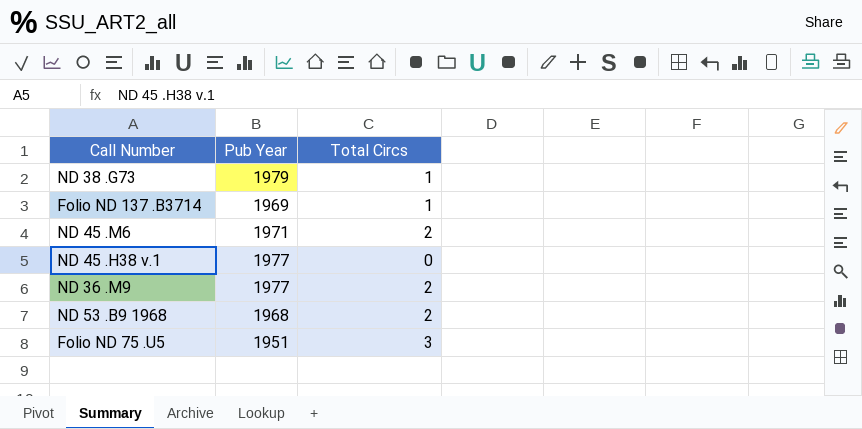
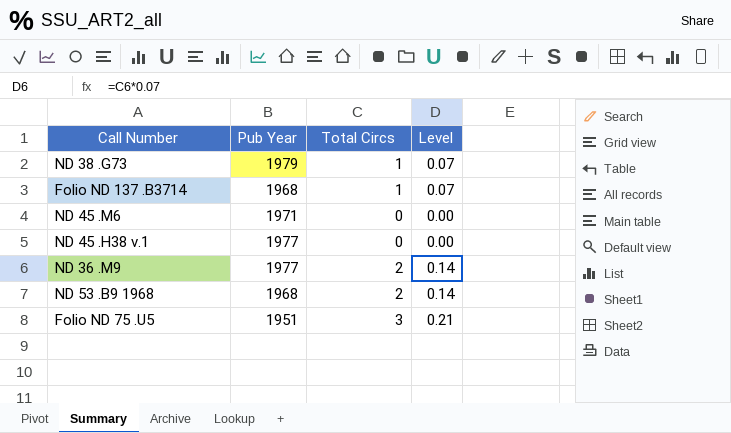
column Level | formula: none -> [Total Circs] * 0.07
Folio ND 137 .B3714 | Pub Year: 1969 -> 1968
ND 45 .M6 | Total Circs: 2 -> 0

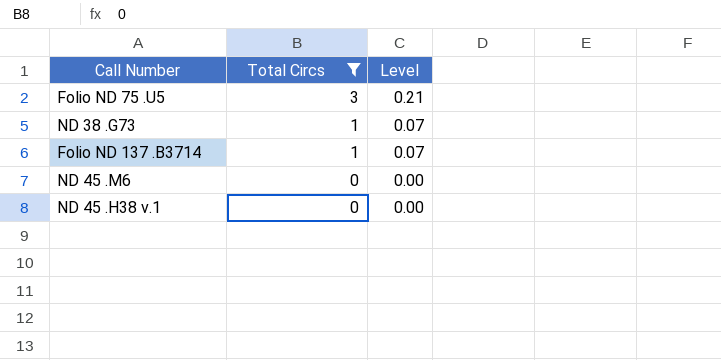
filter: none -> Total Circs != 2
row order: none -> Total Circs descending
column Pub Year | position: 2 -> none

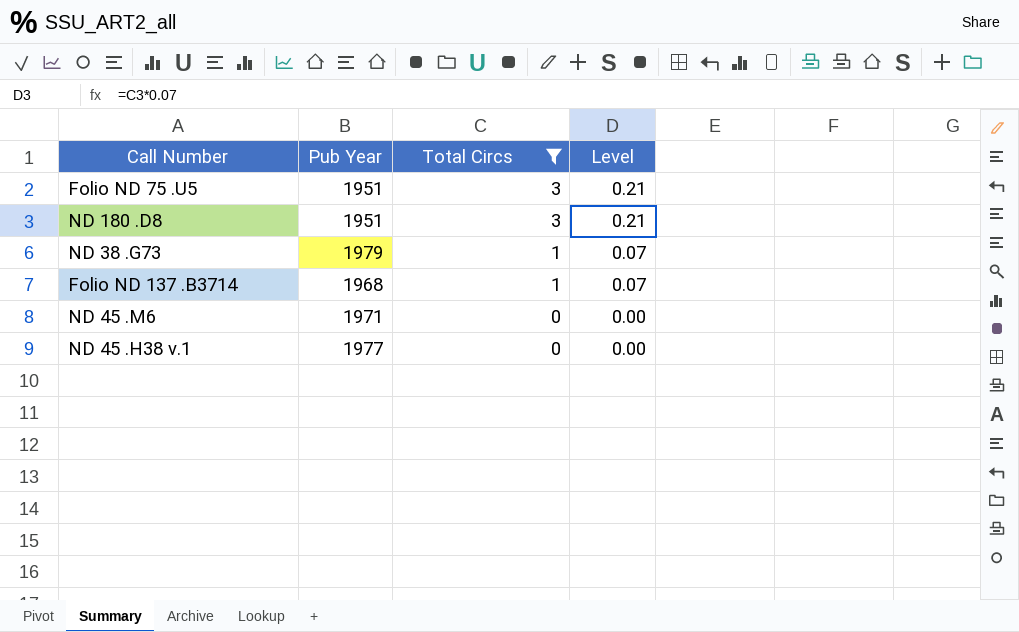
column Pub Year | position: none -> 2
row ND 180 .D8: none -> 1951 | 3 | 0.21

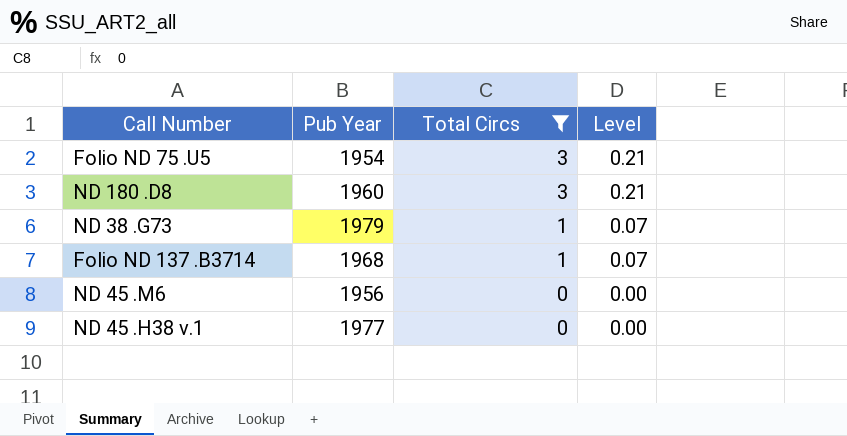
Folio ND 75 .U5 | Pub Year: 1951 -> 1954
ND 180 .D8 | Pub Year: 1951 -> 1960
ND 45 .M6 | Pub Year: 1971 -> 1956

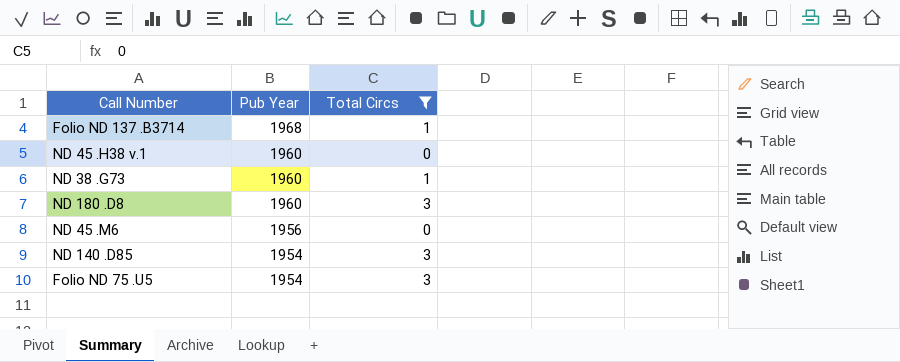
row order: Total Circs descending -> Pub Year descending
column Level | formula: [Total Circs] * 0.07 -> none
ND 45 .H38 v.1 | Pub Year: 1977 -> 1960
ND 38 .G73 | Pub Year: 1979 -> 1960
row ND 140 .D85: none -> 1954 | 3

